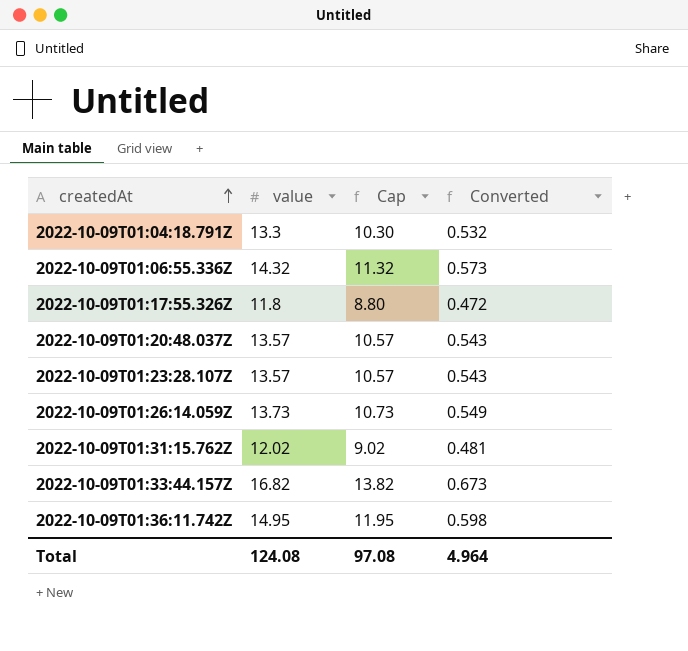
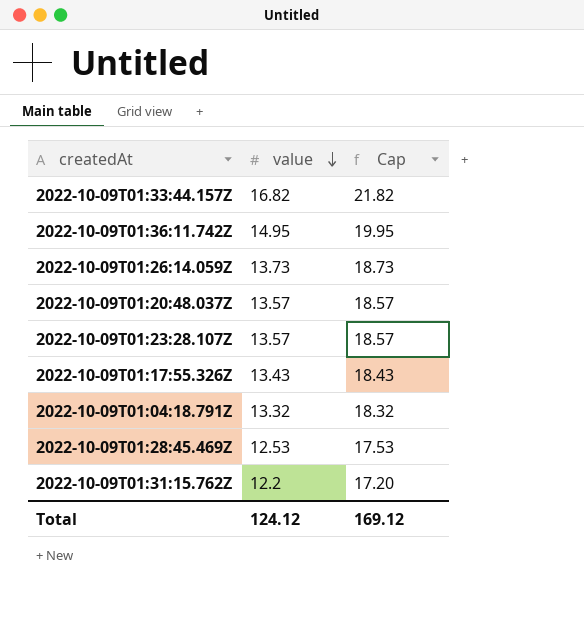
row order: createdAt ascending -> value descending
column Converted | formula: [value] * 0.04 -> none
column Cap | formula: [value] - 3 -> [value] + 5
row 2022-10-09T01:06:55.336Z: 14.32 | 11.32 | 0.573 -> none
2022-10-09T01:17:55.326Z | value: 11.8 -> 13.43
2022-10-09T01:04:18.791Z | value: 13.3 -> 13.32
row 2022-10-09T01:28:45.469Z: none -> 12.53 | 17.53
2022-10-09T01:31:15.762Z | value: 12.02 -> 12.2
Total | value: 124.08 -> 124.12
Total | Cap: 97.08 -> 169.12

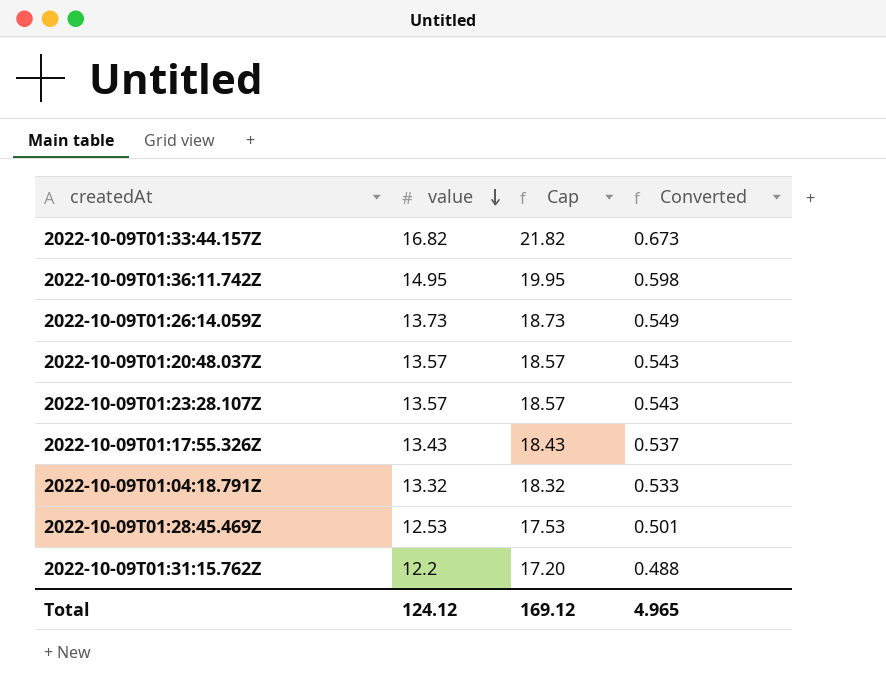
column Converted | formula: none -> [value] * 0.04

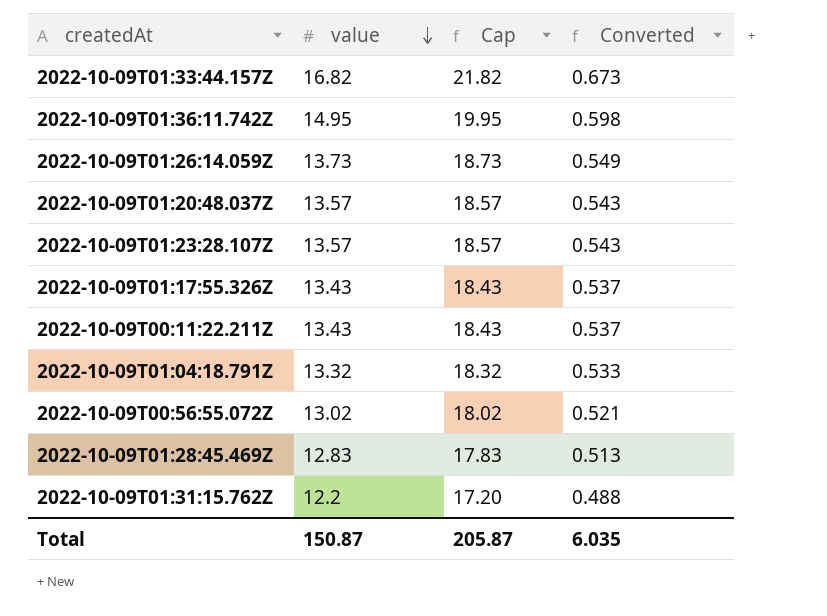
row 2022-10-09T00:11:22.211Z: none -> 13.43 | 18.43 | 0.537
row 2022-10-09T00:56:55.072Z: none -> 13.02 | 18.02 | 0.521
2022-10-09T01:28:45.469Z | value: 12.53 -> 12.83
2022-10-09T01:28:45.469Z | Cap: 17.53 -> 17.83
2022-10-09T01:28:45.469Z | Converted: 0.501 -> 0.513
Total | value: 124.12 -> 150.87
Total | Cap: 169.12 -> 205.87
Total | Converted: 4.965 -> 6.035

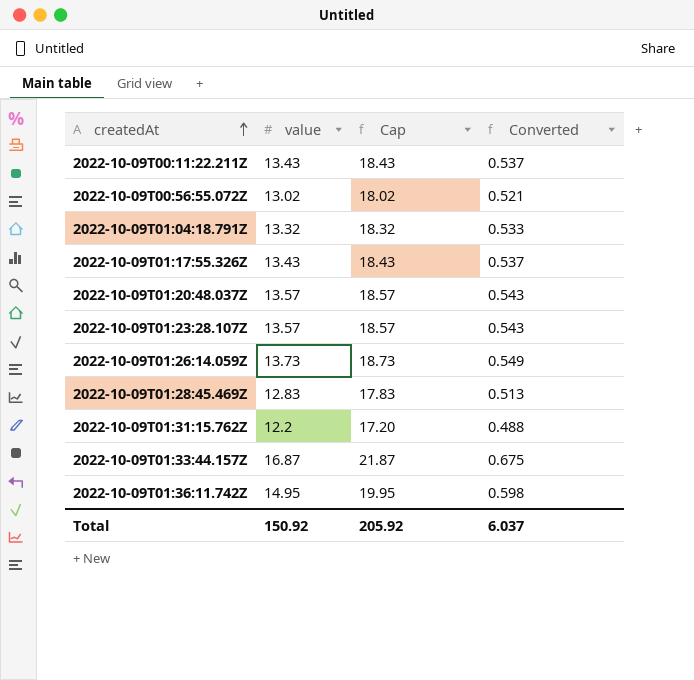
row order: value descending -> createdAt ascending
2022-10-09T01:33:44.157Z | value: 16.82 -> 16.87
2022-10-09T01:33:44.157Z | Cap: 21.82 -> 21.87
2022-10-09T01:33:44.157Z | Converted: 0.673 -> 0.675
Total | value: 150.87 -> 150.92
Total | Cap: 205.87 -> 205.92
Total | Converted: 6.035 -> 6.037

